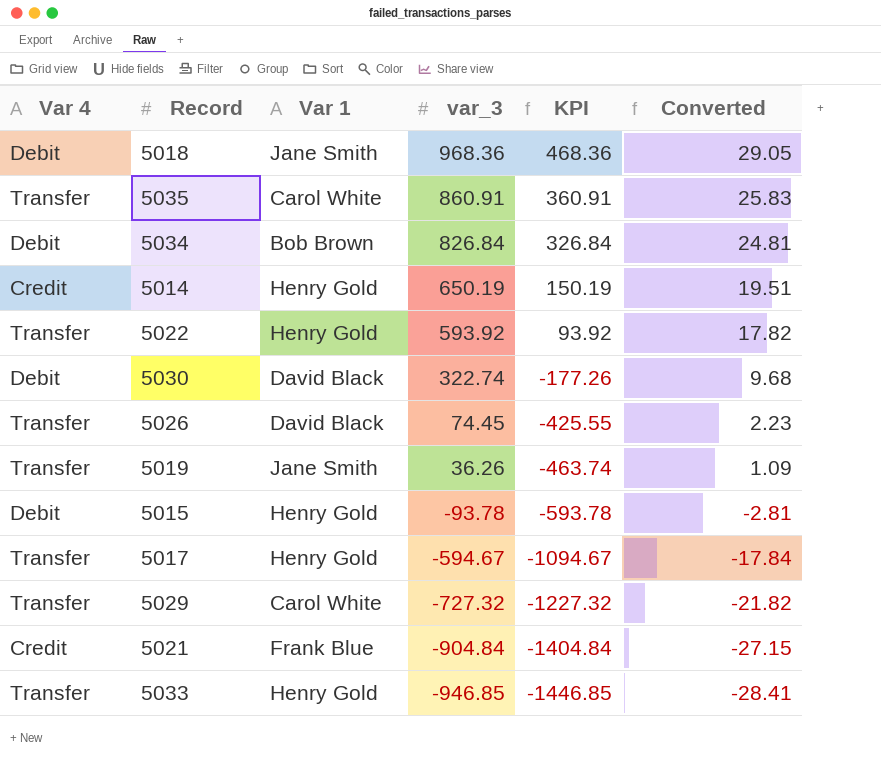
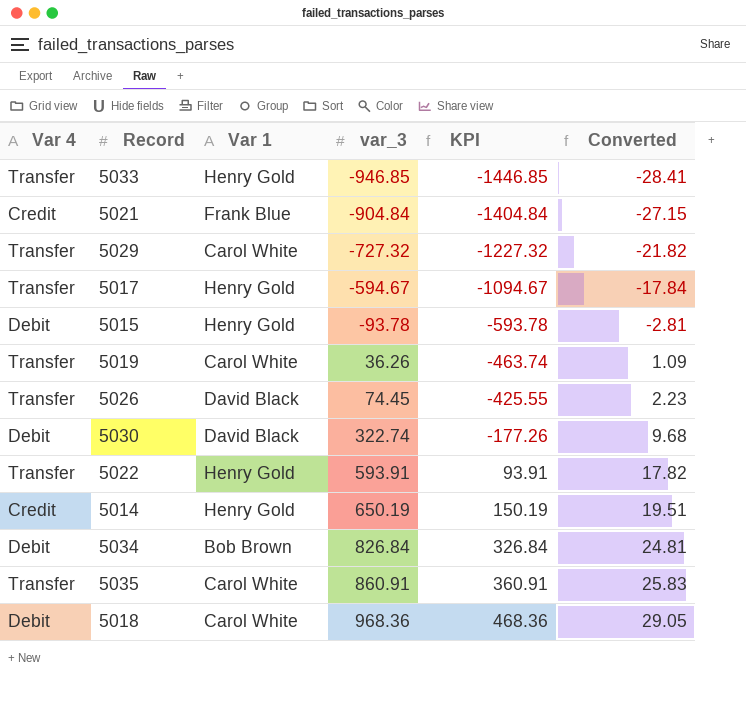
row order: var_3 descending -> var_3 ascending
5019 | Var 1: Jane Smith -> Carol White
5022 | var_3: 593.92 -> 593.91
5022 | KPI: 93.92 -> 93.91
5018 | Var 1: Jane Smith -> Carol White

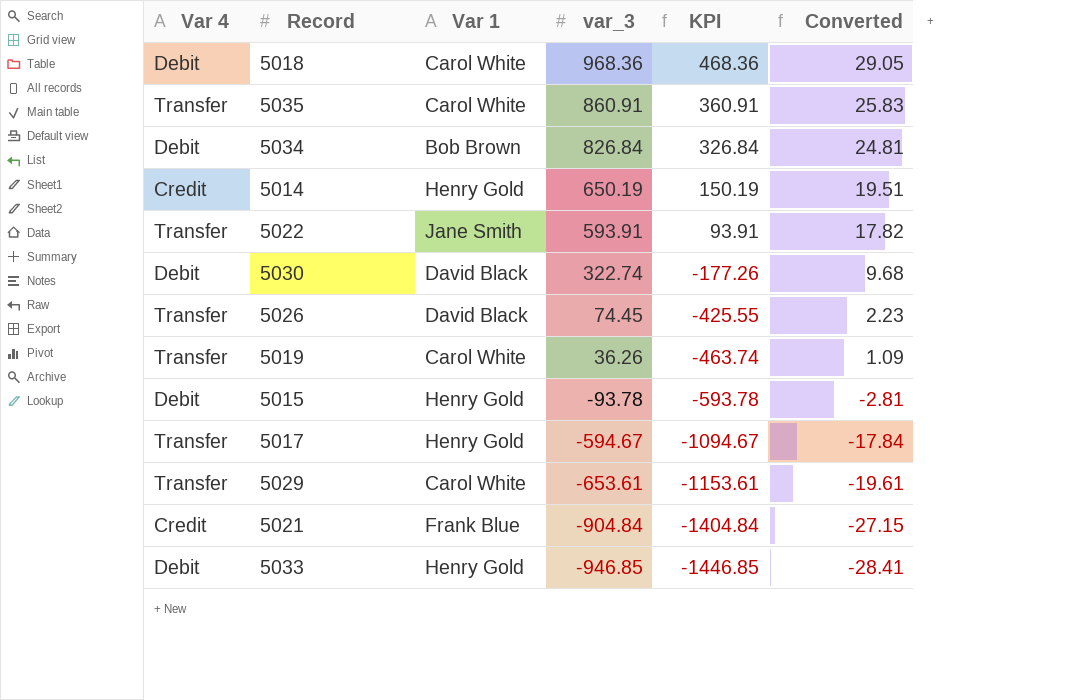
row order: var_3 ascending -> var_3 descending
5022 | Var 1: Henry Gold -> Jane Smith
5029 | var_3: -727.32 -> -653.61
5029 | KPI: -1227.32 -> -1153.61
5029 | Converted: -21.82 -> -19.61
5033 | Var 4: Transfer -> Debit

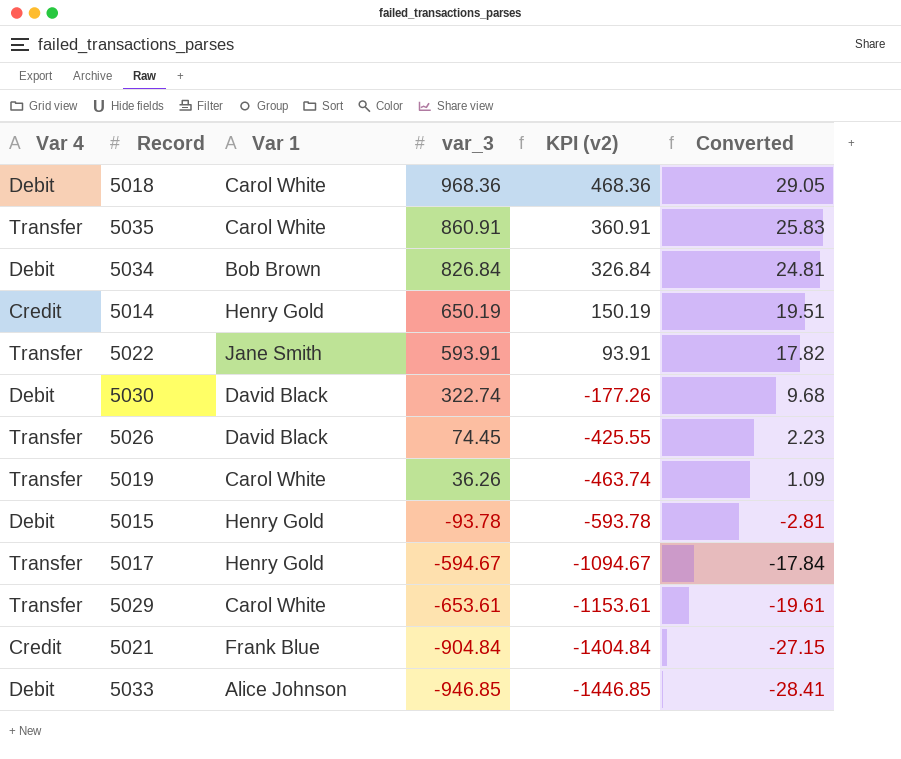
column name: KPI -> KPI (v2)
5033 | Var 1: Henry Gold -> Alice Johnson

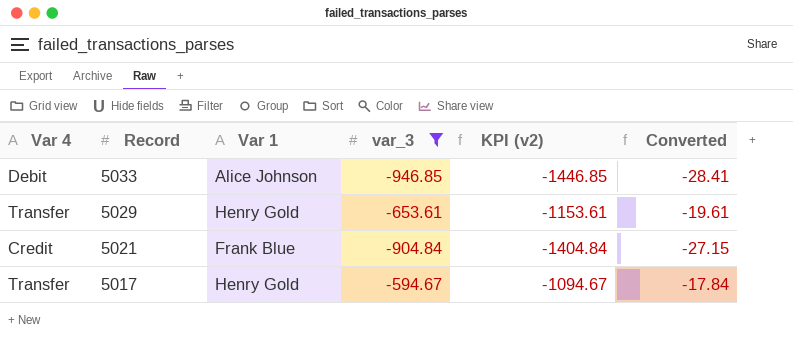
filter: none -> var_3 <= -594.67
row order: var_3 descending -> Record descending
5029 | Var 1: Carol White -> Henry Gold

